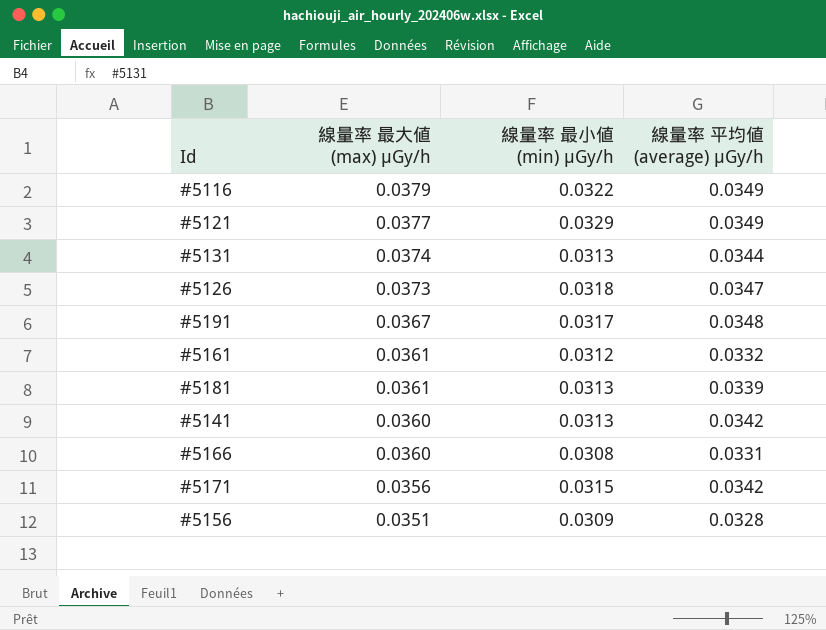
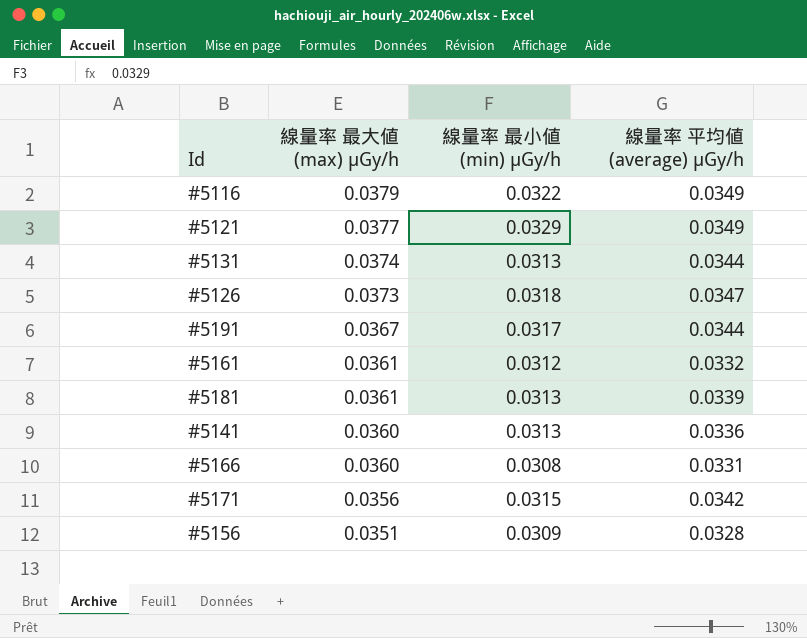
#5191 | 線量率 平均値 (average) μGy/h: 0.0348 -> 0.0344
#5141 | 線量率 平均値 (average) μGy/h: 0.0342 -> 0.0336

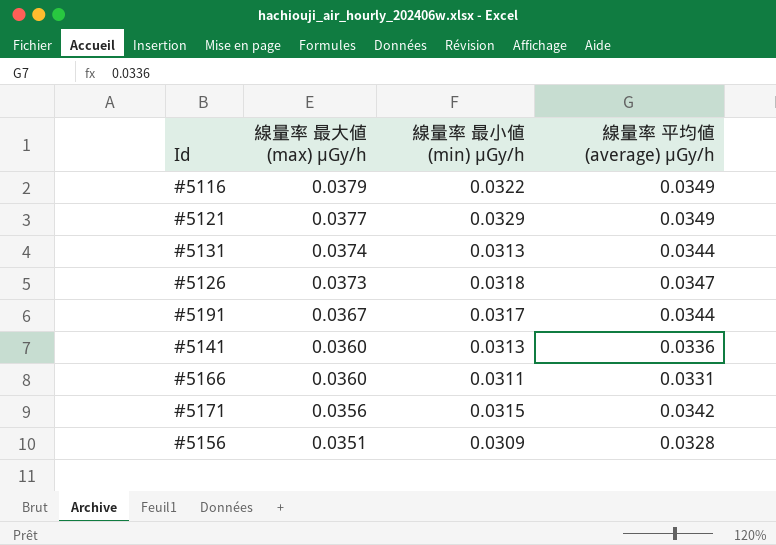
row #5161: 0.0361 | 0.0312 | 0.0332 -> none
row #5181: 0.0361 | 0.0313 | 0.0339 -> none
#5166 | 線量率 最小値 (min) μGy/h: 0.0308 -> 0.0311

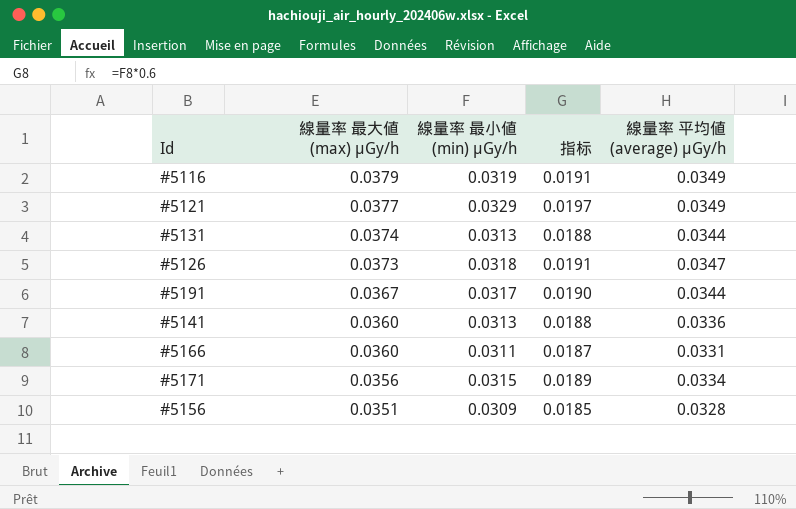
column 指标 | formula: none -> [線量率 最小値 (min) μGy/h] * 0.6
#5116 | 線量率 最小値 (min) μGy/h: 0.0322 -> 0.0319
#5171 | 線量率 平均値 (average) μGy/h: 0.0342 -> 0.0334

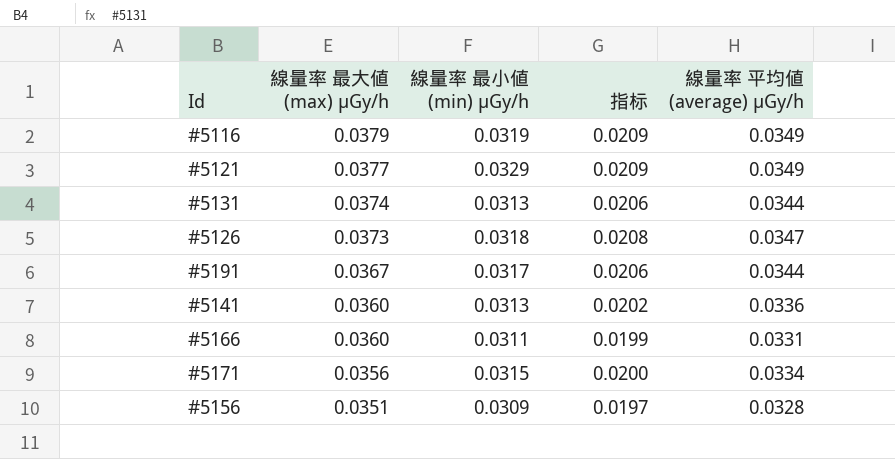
column 指标 | formula: [線量率 最小値 (min) μGy/h] * 0.6 -> [線量率 平均値 (average) μGy/h] * 0.6

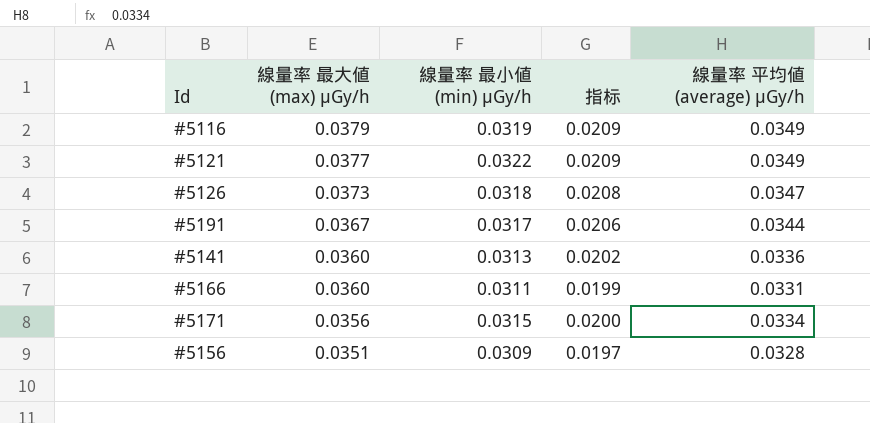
row #5131: 0.0374 | 0.0313 | 0.0206 | 0.0344 -> none
#5121 | 線量率 最小値 (min) μGy/h: 0.0329 -> 0.0322

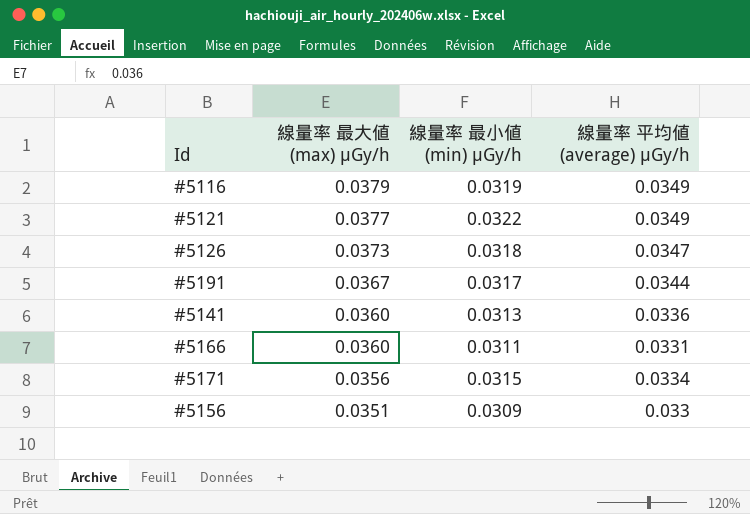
column 指标 | formula: [線量率 平均値 (average) μGy/h] * 0.6 -> none
#5156 | 線量率 平均値 (average) μGy/h: 0.0328 -> 0.033

